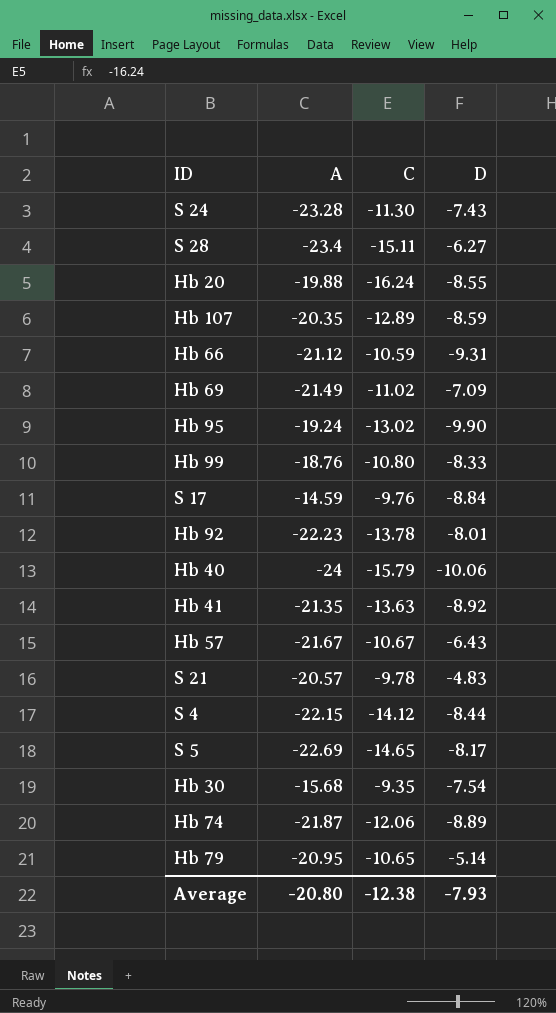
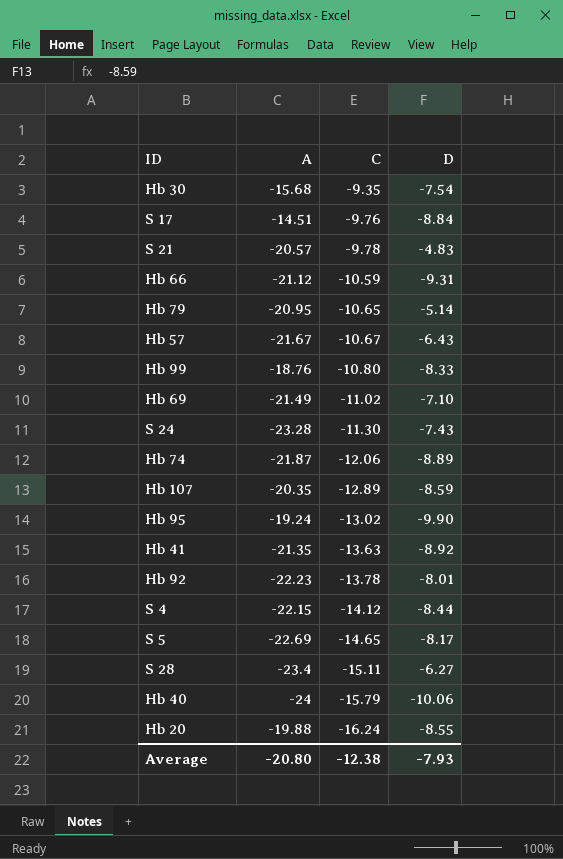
row order: none -> C descending
S 17 | A: -14.59 -> -14.51
Hb 69 | D: -7.09 -> -7.10

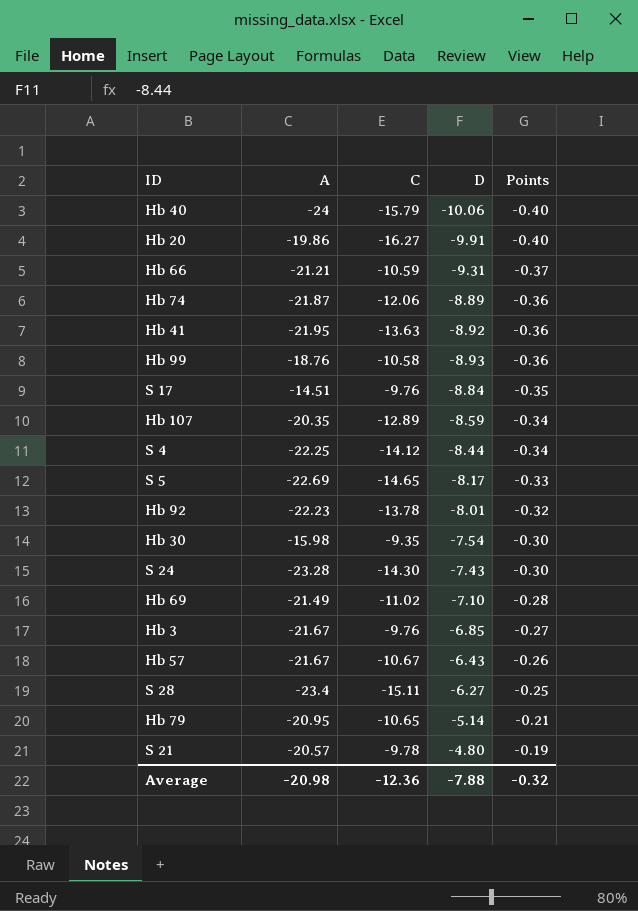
row order: C descending -> Points ascending
column Points | formula: none -> [D] * 0.04
row Hb 95: -19.24 | -13.02 | -9.90 -> none
Hb 20 | A: -19.88 -> -19.86
Hb 20 | C: -16.24 -> -16.27
Hb 20 | D: -8.55 -> -9.91
Hb 66 | A: -21.12 -> -21.21
Hb 41 | A: -21.35 -> -21.95
Hb 99 | C: -10.80 -> -10.58
Hb 99 | D: -8.33 -> -8.93
S 4 | A: -22.15 -> -22.25
Hb 30 | A: -15.68 -> -15.98
S 24 | C: -11.30 -> -14.30
row Hb 3: none -> -21.67 | -9.76 | -6.85 | -0.27
S 21 | D: -4.83 -> -4.80
Average | A: -20.80 -> -20.98
Average | C: -12.38 -> -12.36
Average | D: -7.93 -> -7.88

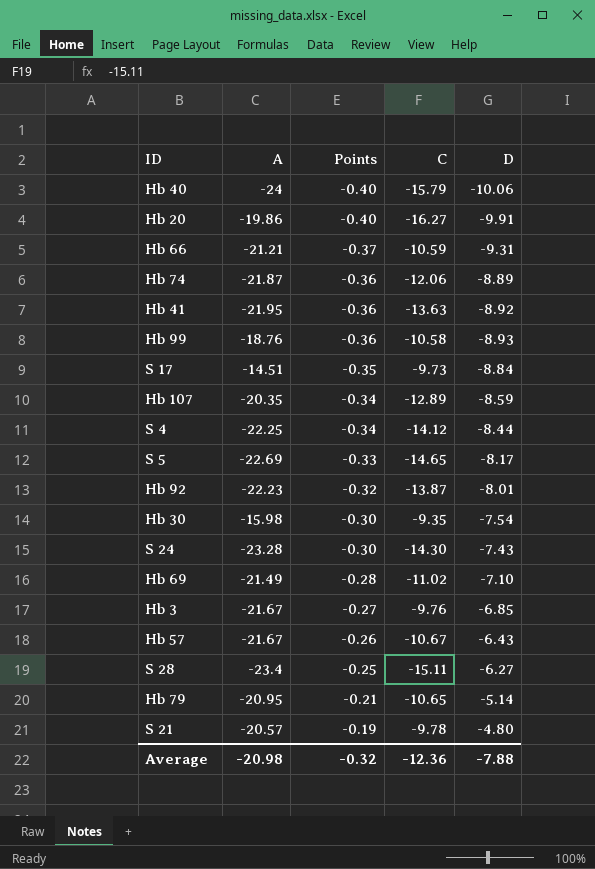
column Points | position: 5 -> 3
S 17 | C: -9.76 -> -9.73
Hb 92 | C: -13.78 -> -13.87

